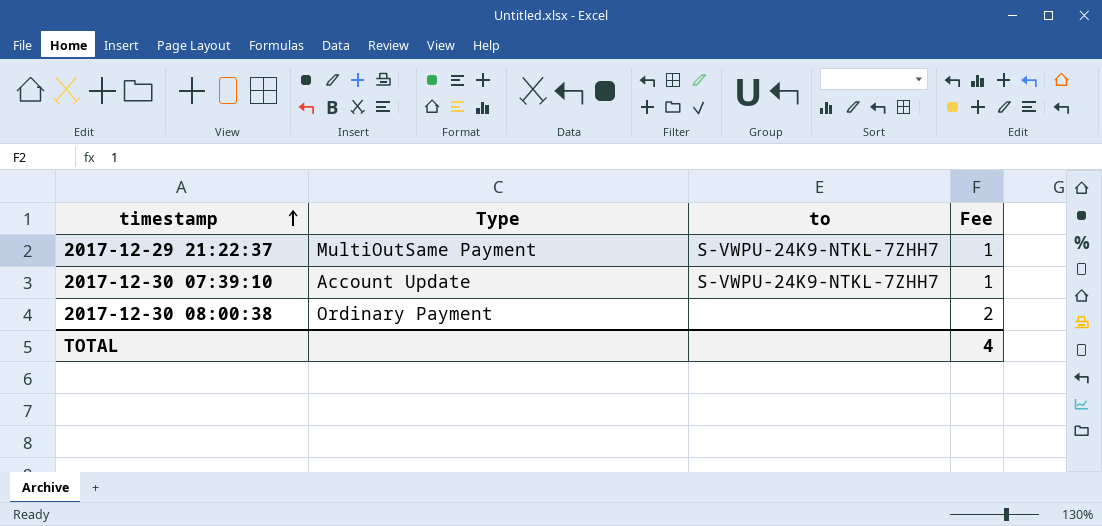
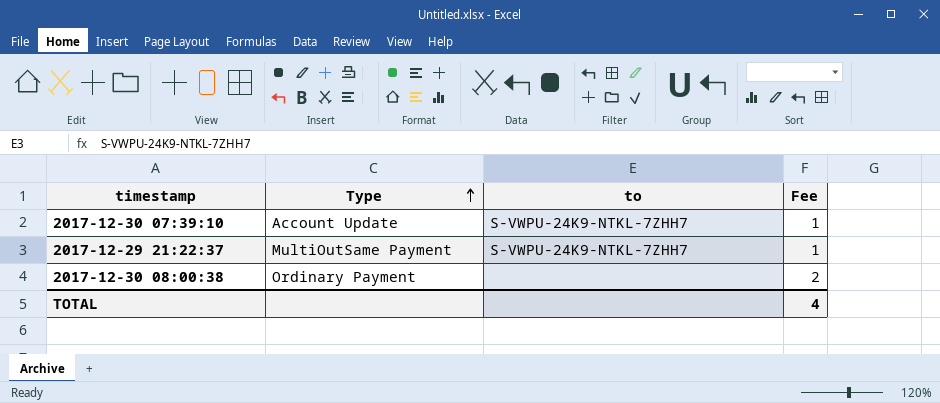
row order: timestamp ascending -> Type ascending

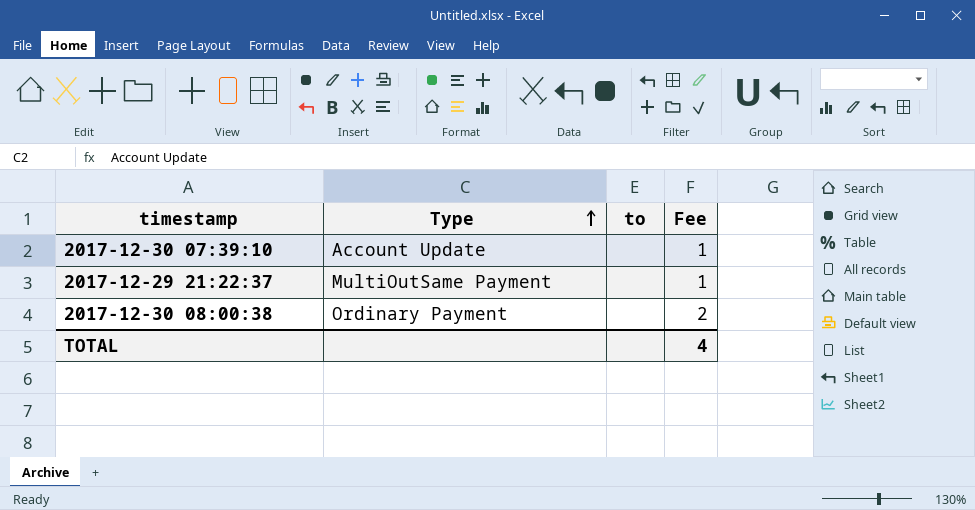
2017-12-30 07:39:10 | to: S-VWPU-24K9-NTKL-7ZHH7 -> none
2017-12-29 21:22:37 | to: S-VWPU-24K9-NTKL-7ZHH7 -> none

